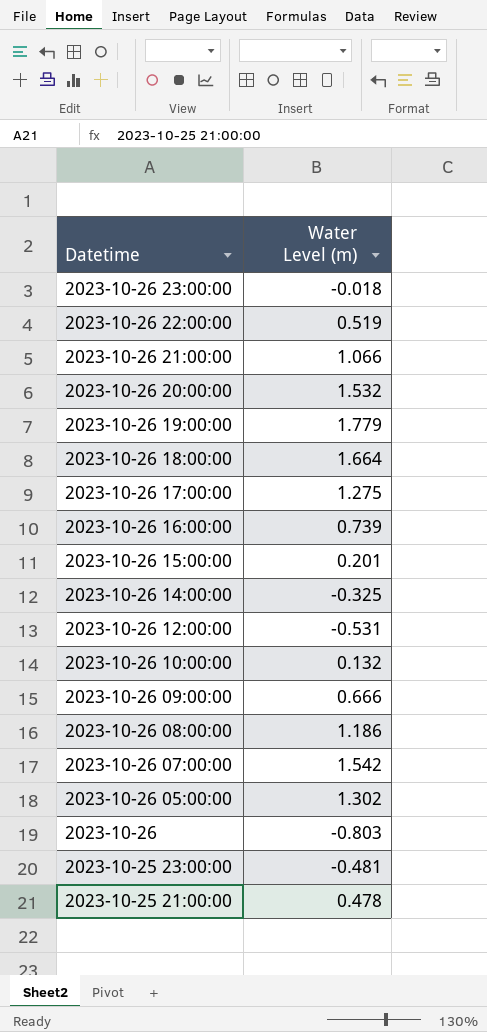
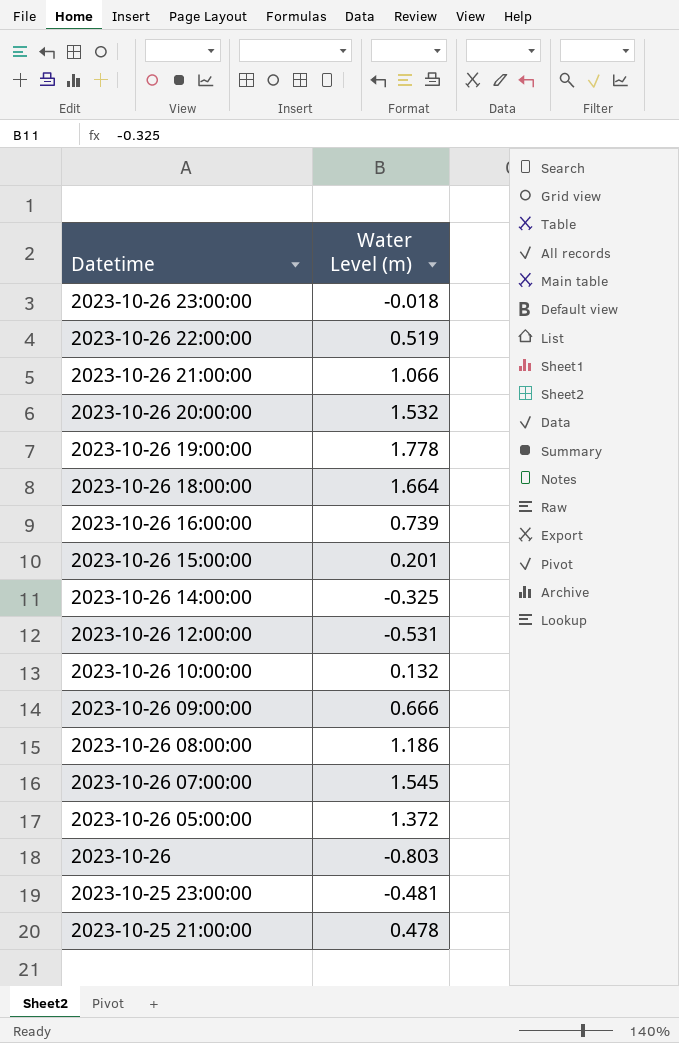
row 2023-10-26 17:00:00: 1.275 -> none
2023-10-26 19:00:00 | Water Level (m): 1.779 -> 1.778
2023-10-26 07:00:00 | Water Level (m): 1.542 -> 1.545
2023-10-26 05:00:00 | Water Level (m): 1.302 -> 1.372

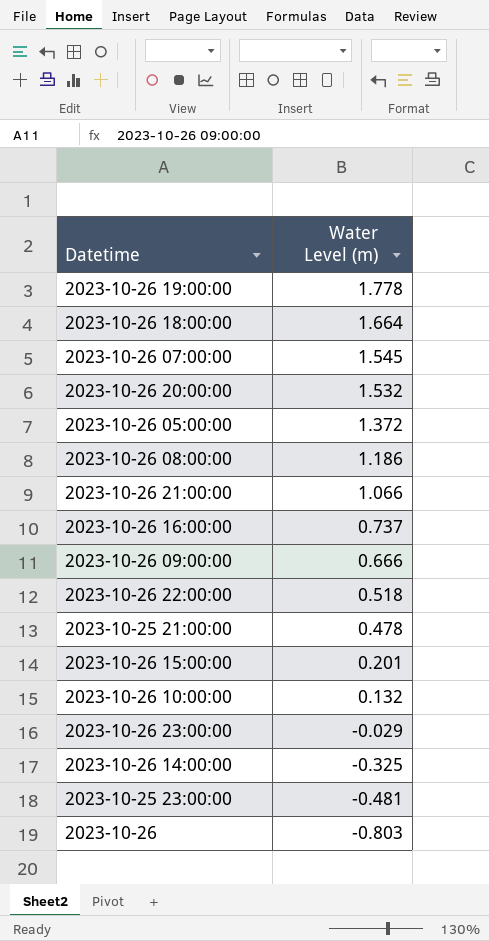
row order: Datetime descending -> Water Level (m) descending
row 2023-10-26 12:00:00: -0.531 -> none
2023-10-26 16:00:00 | Water Level (m): 0.739 -> 0.737
2023-10-26 22:00:00 | Water Level (m): 0.519 -> 0.518
2023-10-26 23:00:00 | Water Level (m): -0.018 -> -0.029

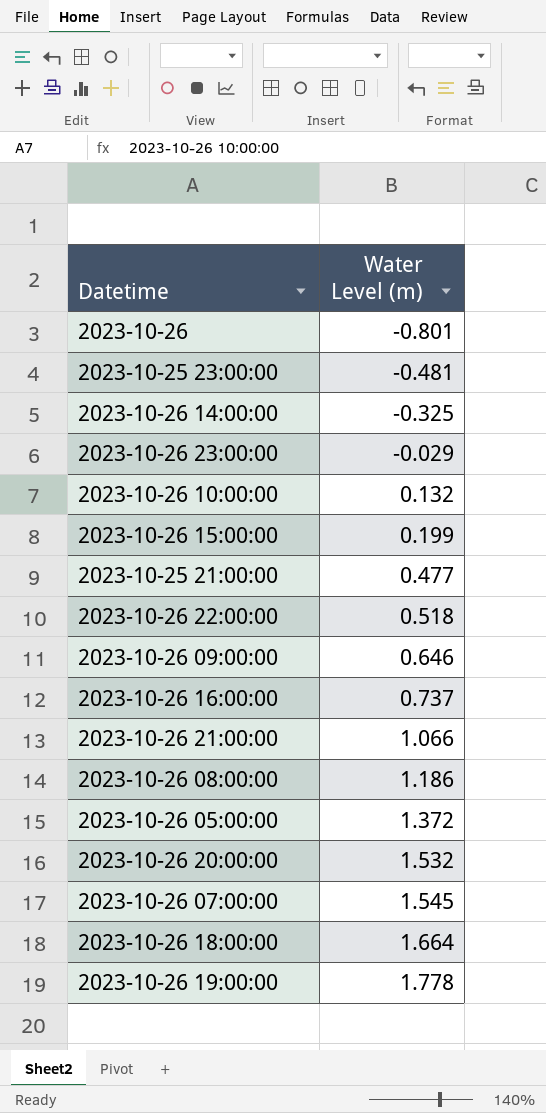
row order: Water Level (m) descending -> Water Level (m) ascending
2023-10-26 | Water Level (m): -0.803 -> -0.801
2023-10-26 15:00:00 | Water Level (m): 0.201 -> 0.199
2023-10-25 21:00:00 | Water Level (m): 0.478 -> 0.477
2023-10-26 09:00:00 | Water Level (m): 0.666 -> 0.646

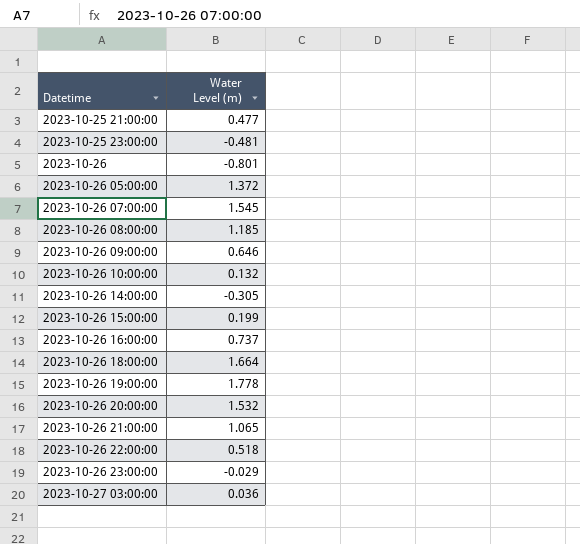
row order: Water Level (m) ascending -> Datetime ascending
2023-10-26 08:00:00 | Water Level (m): 1.186 -> 1.185
2023-10-26 14:00:00 | Water Level (m): -0.325 -> -0.305
2023-10-26 21:00:00 | Water Level (m): 1.066 -> 1.065
row 2023-10-27 03:00:00: none -> 0.036

